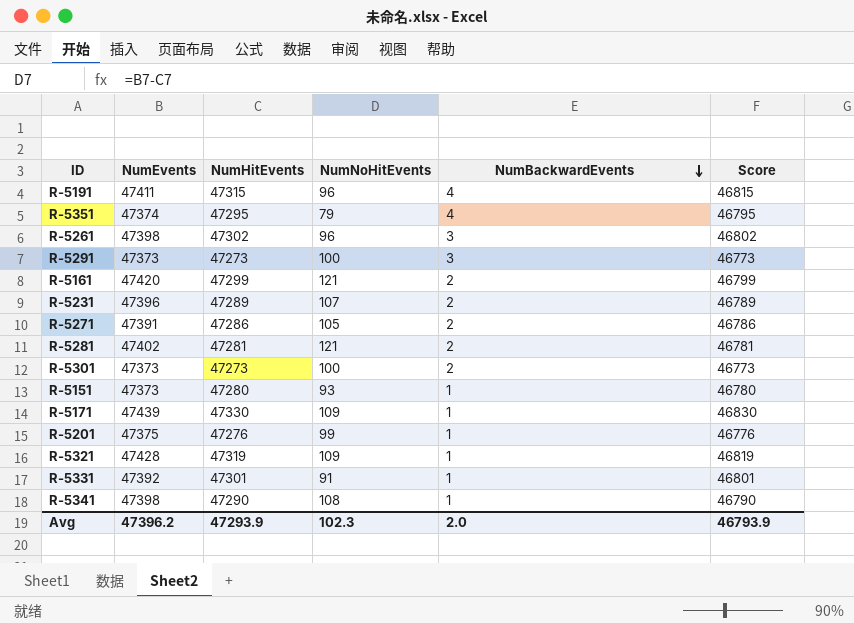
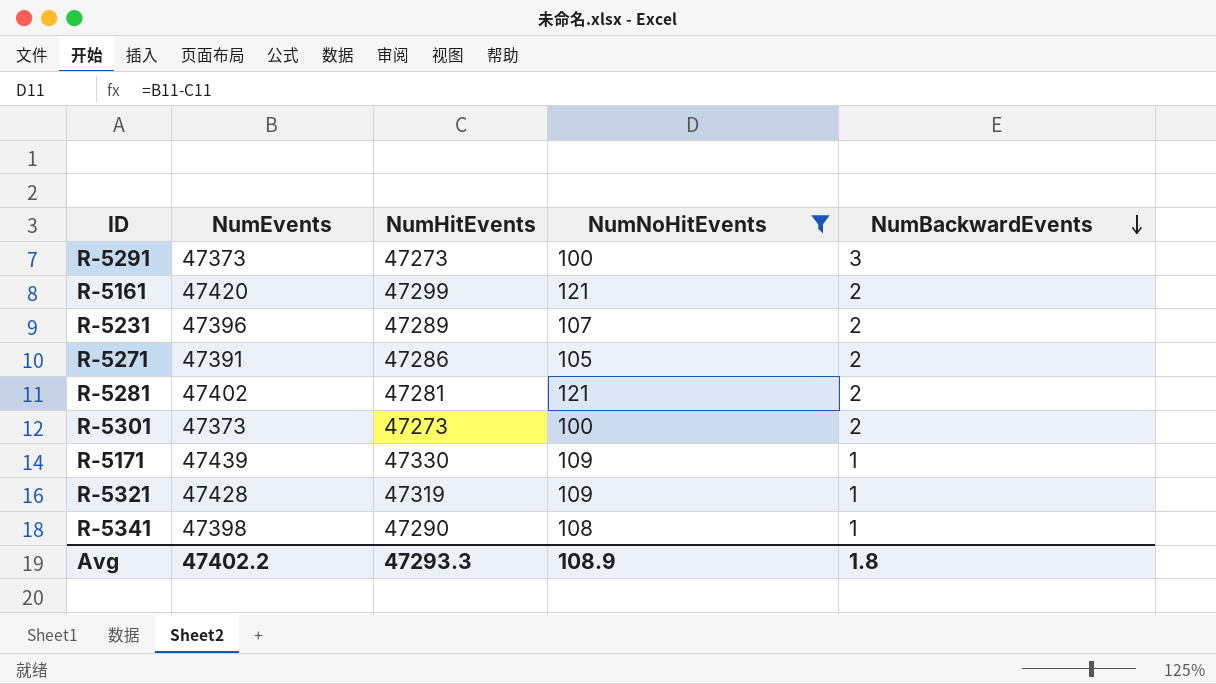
filter: none -> NumNoHitEvents >= 100
column Score | formula: [NumHitEvents] - 500 -> none
Avg | NumEvents: 47396.2 -> 47402.2
Avg | NumHitEvents: 47293.9 -> 47293.3
Avg | NumNoHitEvents: 102.3 -> 108.9
Avg | NumBackwardEvents: 2.0 -> 1.8

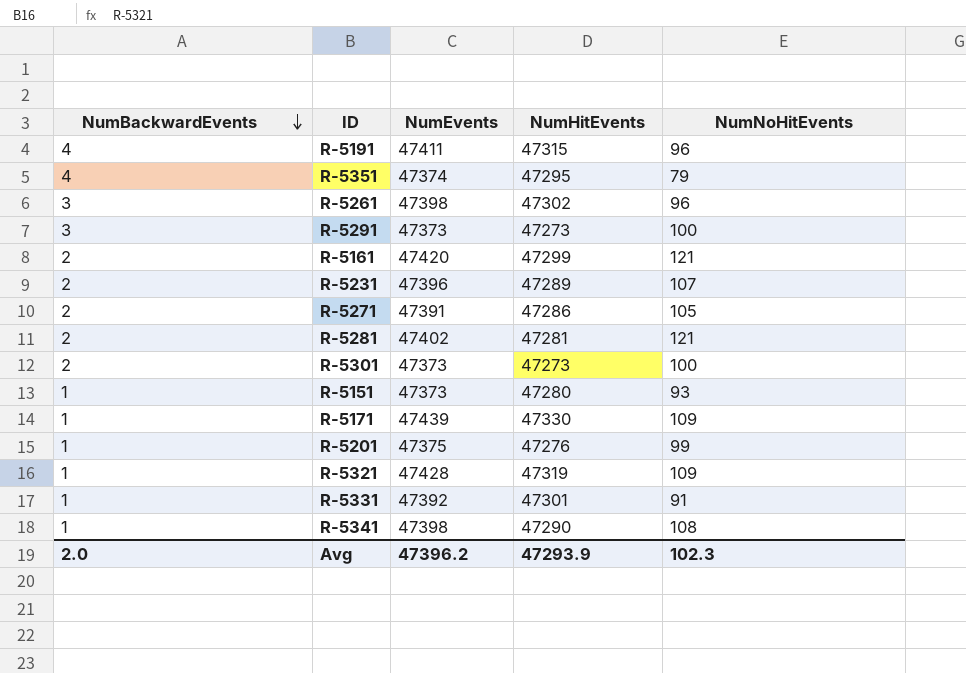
filter: NumNoHitEvents >= 100 -> none
column NumBackwardEvents | position: 5 -> 1
Avg | NumBackwardEvents: 1.8 -> 2.0
Avg | NumEvents: 47402.2 -> 47396.2
Avg | NumHitEvents: 47293.3 -> 47293.9
Avg | NumNoHitEvents: 108.9 -> 102.3

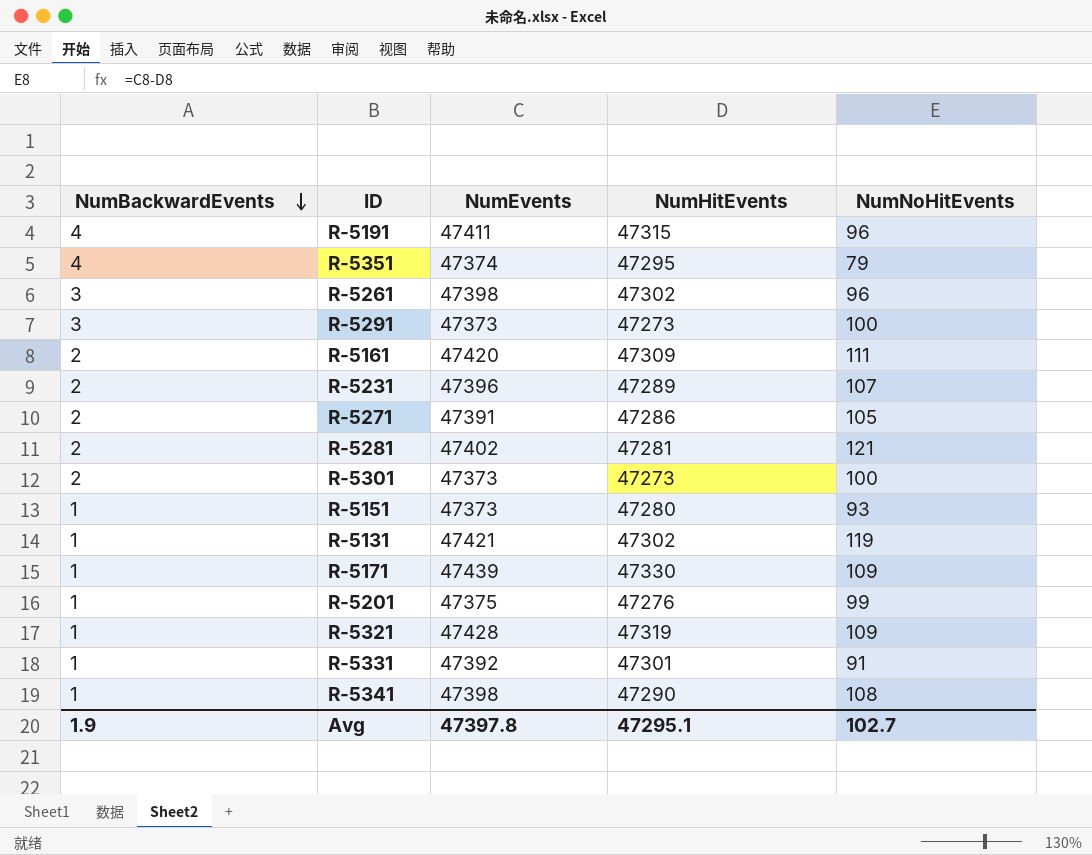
R-5161 | NumHitEvents: 47299 -> 47309
R-5161 | NumNoHitEvents: 121 -> 111
row R-5131: none -> 1 | 47421 | 47302 | 119
Avg | NumBackwardEvents: 2.0 -> 1.9
Avg | NumEvents: 47396.2 -> 47397.8
Avg | NumHitEvents: 47293.9 -> 47295.1
Avg | NumNoHitEvents: 102.3 -> 102.7

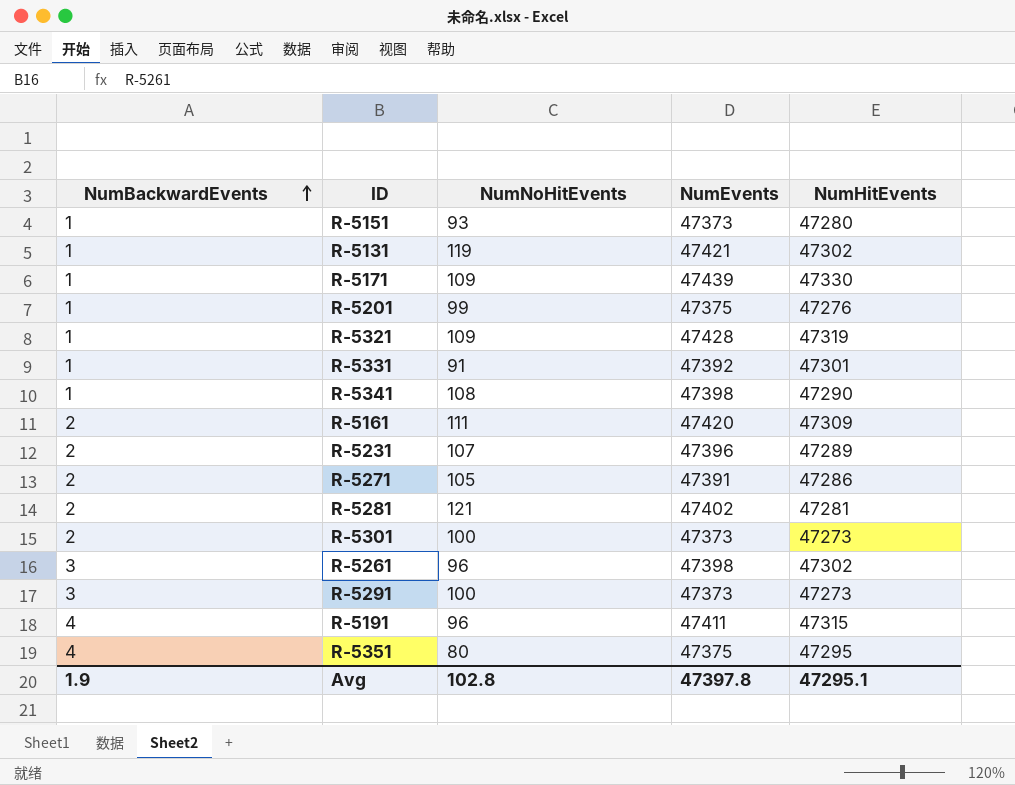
row order: NumBackwardEvents descending -> NumBackwardEvents ascending
column NumNoHitEvents | position: 5 -> 3
R-5351 | NumNoHitEvents: 79 -> 80
R-5351 | NumEvents: 47374 -> 47375
Avg | NumNoHitEvents: 102.7 -> 102.8

